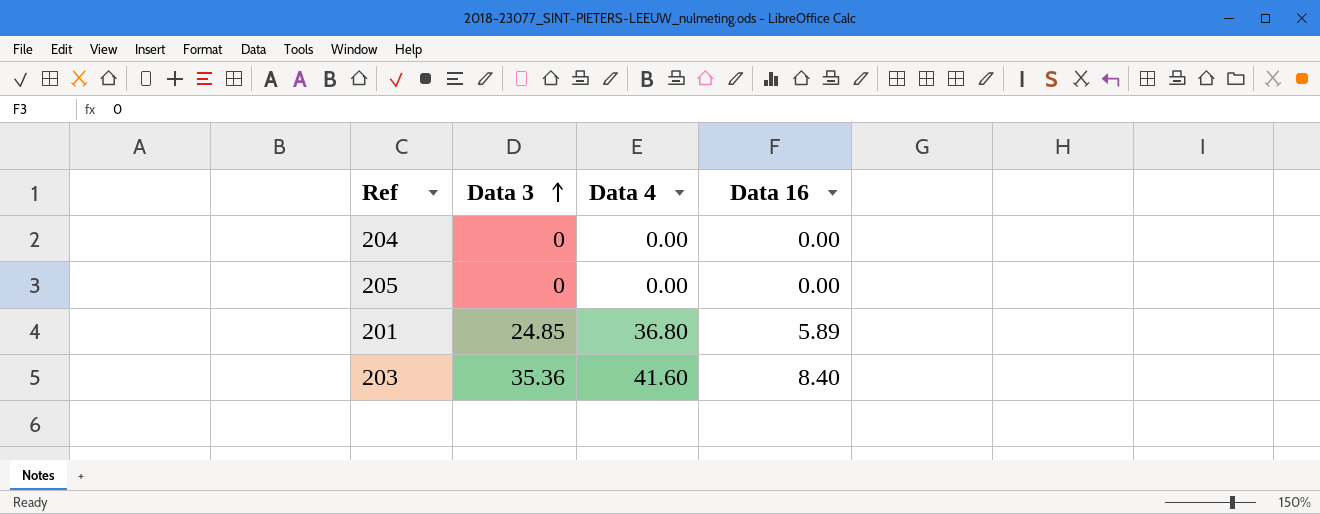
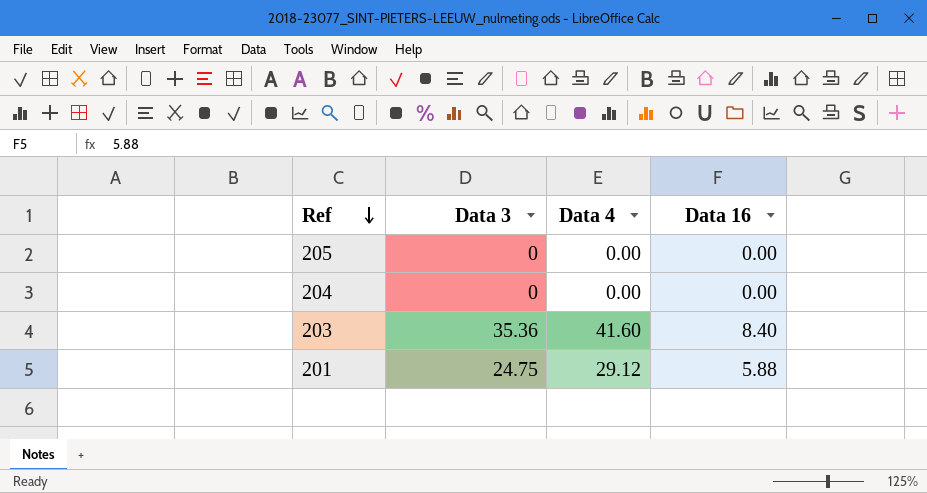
row order: Data 3 ascending -> Ref descending
201 | Data 3: 24.85 -> 24.75
201 | Data 4: 36.80 -> 29.12
201 | Data 16: 5.89 -> 5.88

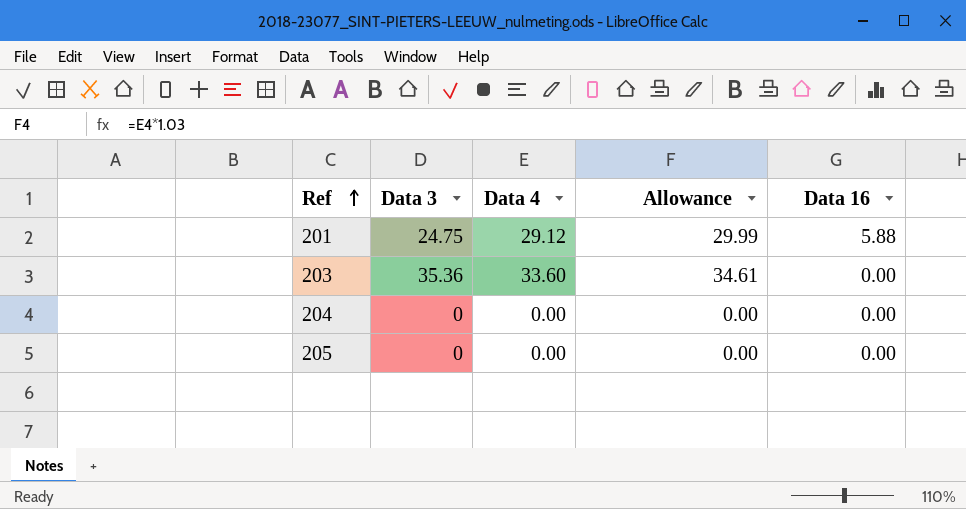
row order: Ref descending -> Ref ascending
column Allowance | formula: none -> [Data 4] * 1.03
203 | Data 4: 41.60 -> 33.60
203 | Data 16: 8.40 -> 0.00

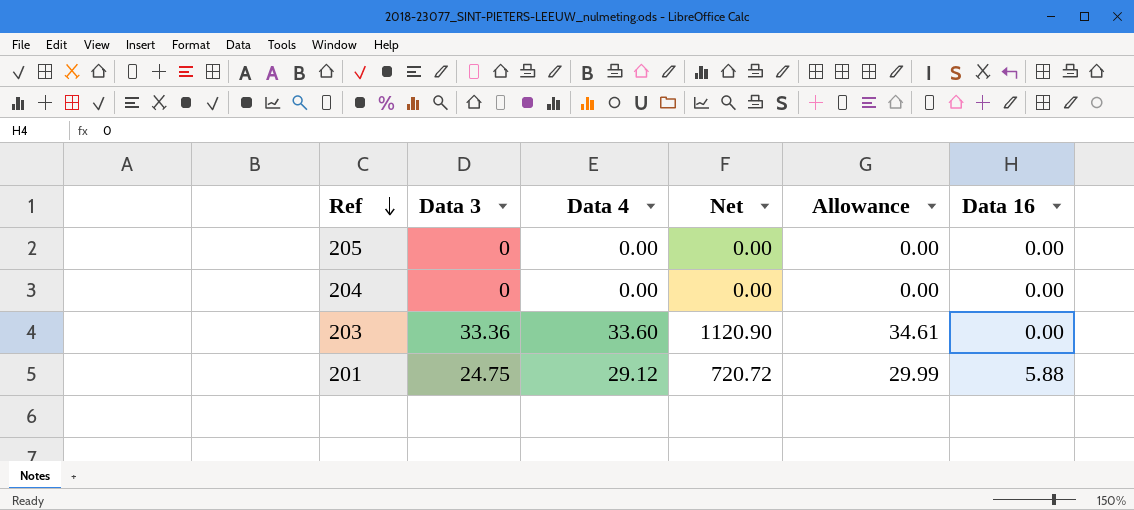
row order: Ref ascending -> Ref descending
column Net | formula: none -> [Data 3] * [Data 4]
203 | Data 3: 35.36 -> 33.36

